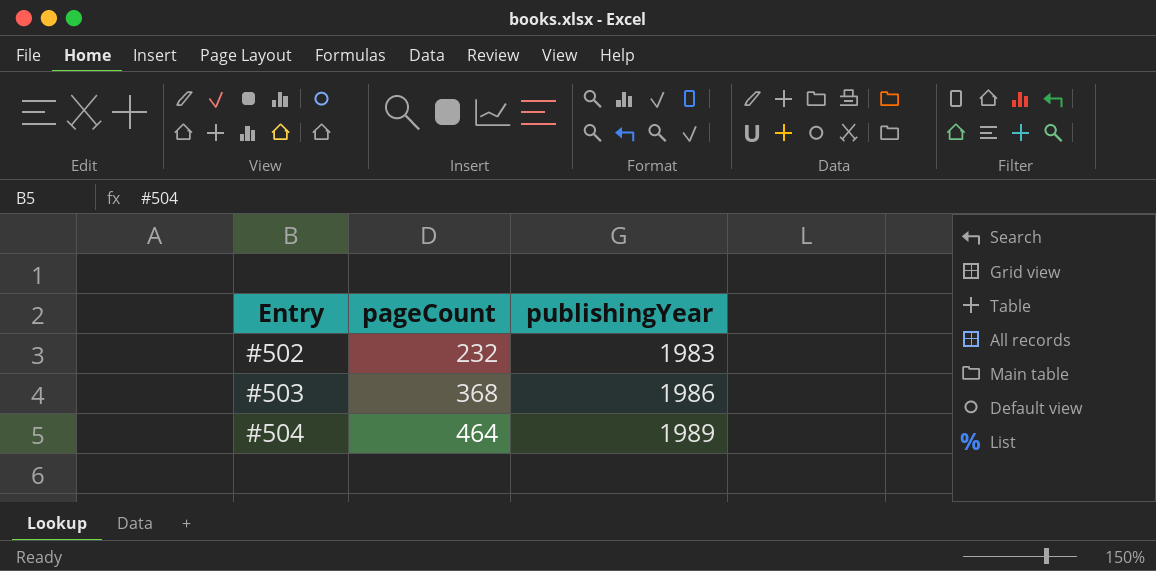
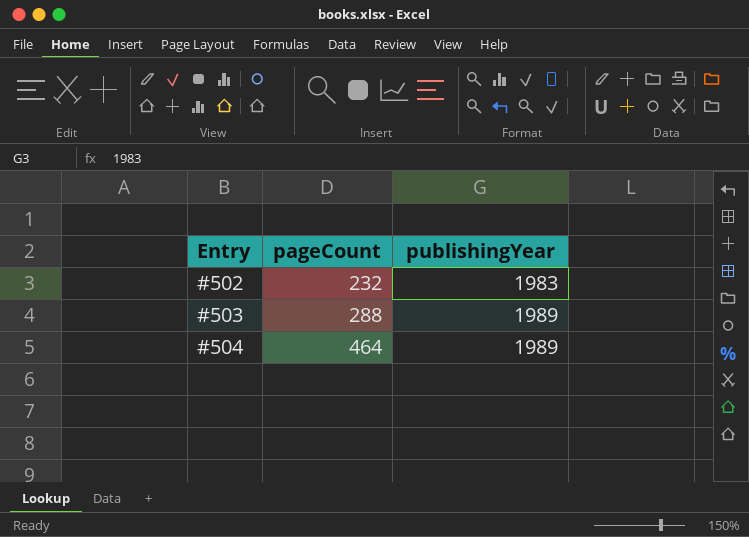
#503 | pageCount: 368 -> 288
#503 | publishingYear: 1986 -> 1989

